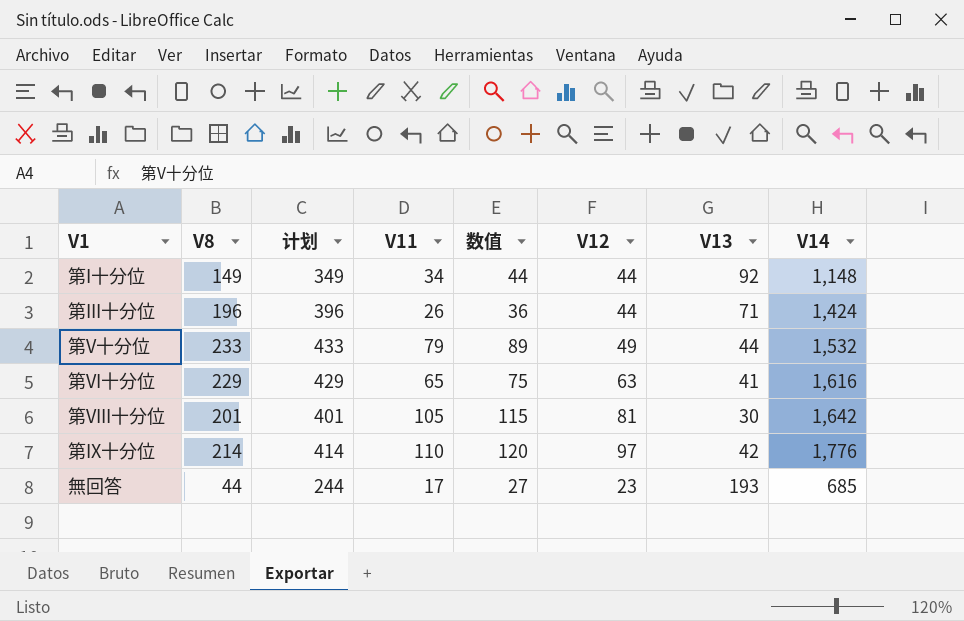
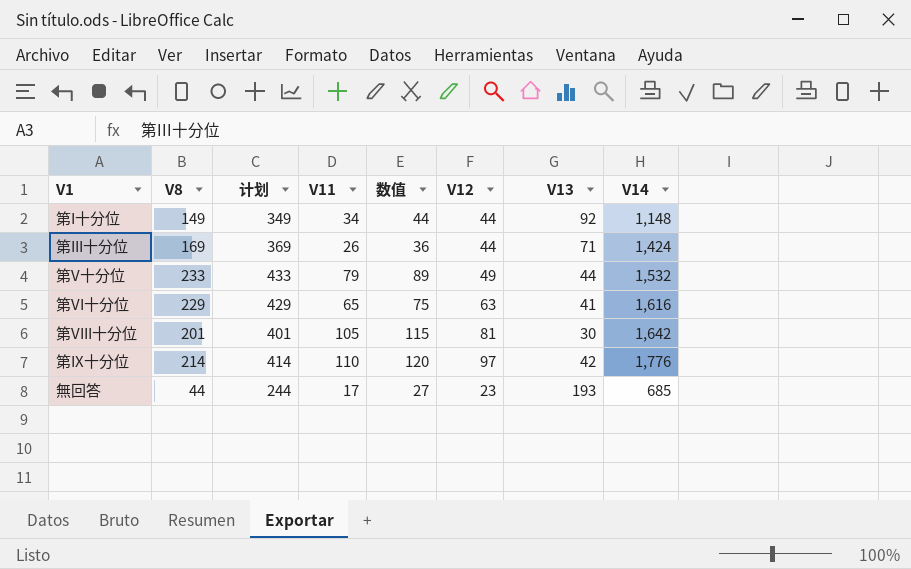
第III十分位 | V8: 196 -> 169
第III十分位 | 计划: 396 -> 369

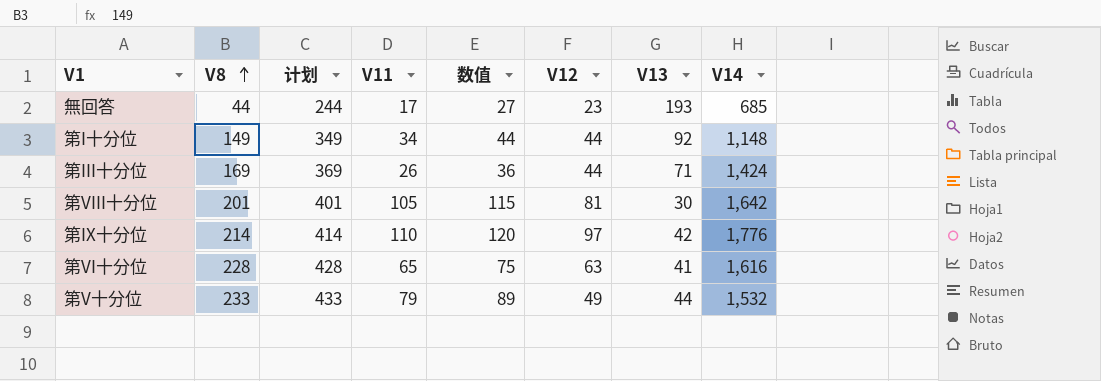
row order: none -> V8 ascending
第VI十分位 | V8: 229 -> 228
第VI十分位 | 计划: 429 -> 428

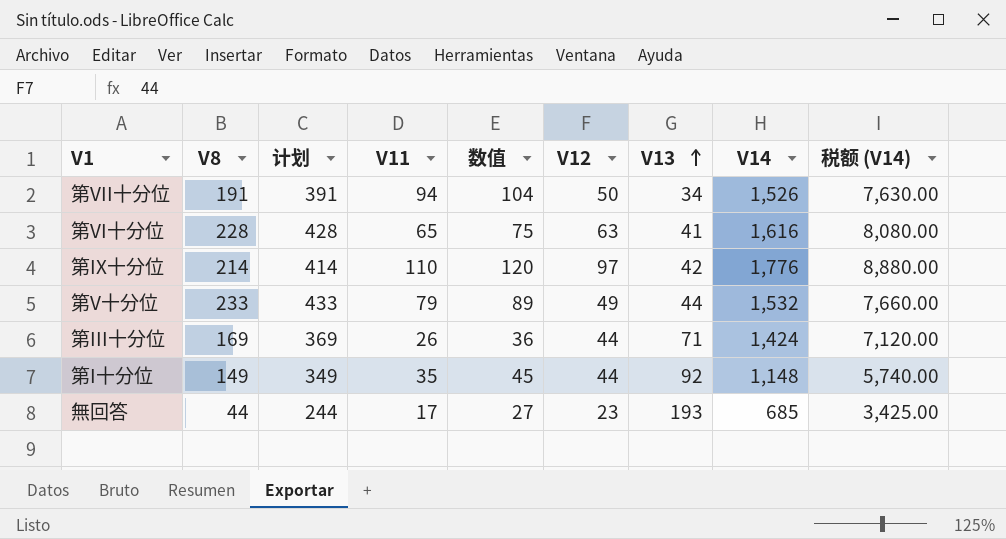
row order: V8 ascending -> V13 ascending
column 税额 (V14) | formula: none -> [V14] * 5
row 第VIII十分位: 201 | 401 | 105 | 115 | 81 | 30 | 1,642 -> none
row 第VII十分位: none -> 191 | 391 | 94 | 104 | 50 | 34 | 1,526 | 7,630.00
第I十分位 | V11: 34 -> 35
第I十分位 | 数值: 44 -> 45

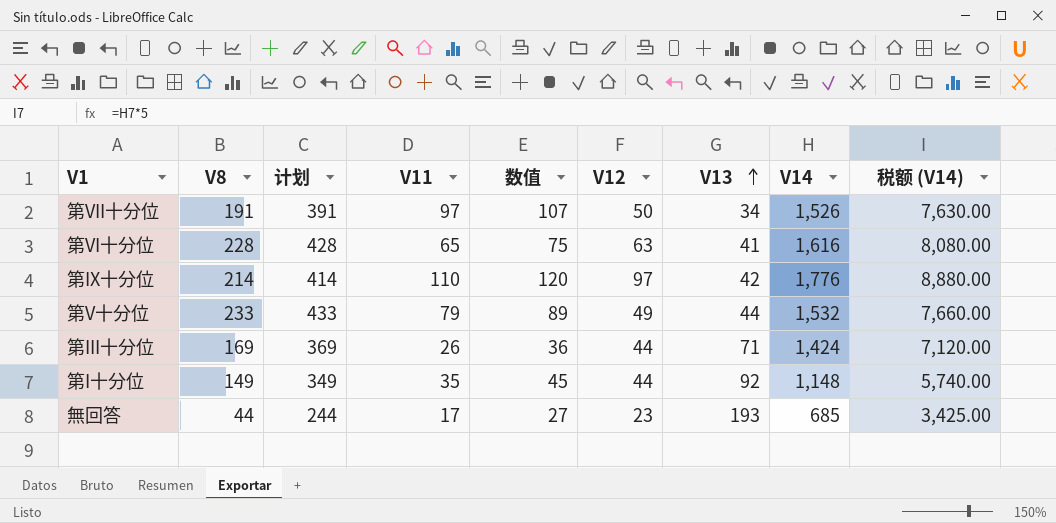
第VII十分位 | V11: 94 -> 97
第VII十分位 | 数值: 104 -> 107

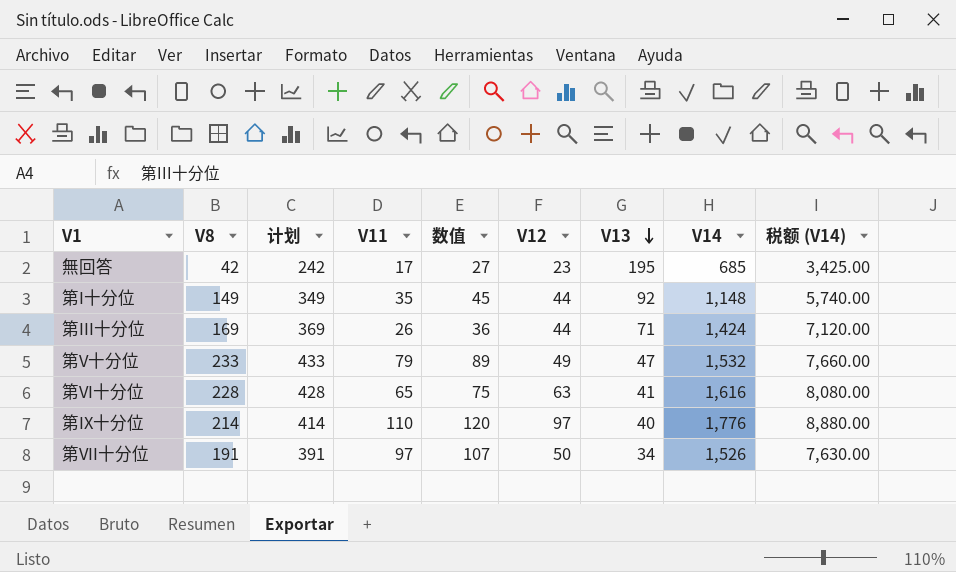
row order: V13 ascending -> V13 descending
無回答 | V8: 44 -> 42
無回答 | 计划: 244 -> 242
無回答 | V13: 193 -> 195
第V十分位 | V13: 44 -> 47
第IX十分位 | V13: 42 -> 40

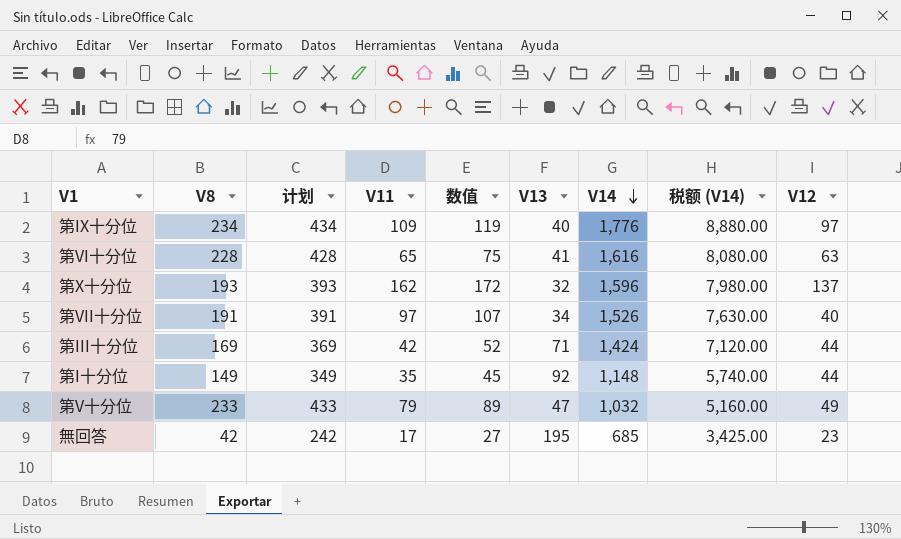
row order: V13 descending -> V14 descending
column V12 | position: 6 -> 9
第IX十分位 | V8: 214 -> 234
第IX十分位 | 计划: 414 -> 434
第IX十分位 | V11: 110 -> 109
第IX十分位 | 数值: 120 -> 119
row 第X十分位: none -> 193 | 393 | 162 | 172 | 32 | 1,596 | 7,980.00 | 137
第VII十分位 | V12: 50 -> 40
第III十分位 | V11: 26 -> 42
第III十分位 | 数值: 36 -> 52
第V十分位 | V14: 1,532 -> 1,032
第V十分位 | 税额 (V14): 7,660.00 -> 5,160.00

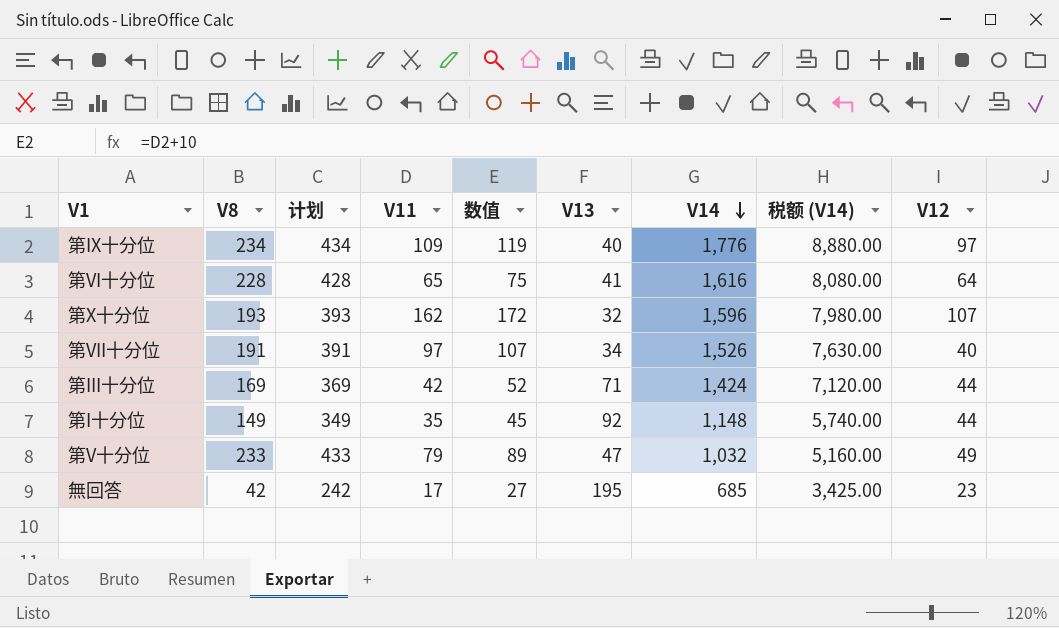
第VI十分位 | V12: 63 -> 64
第X十分位 | V12: 137 -> 107

